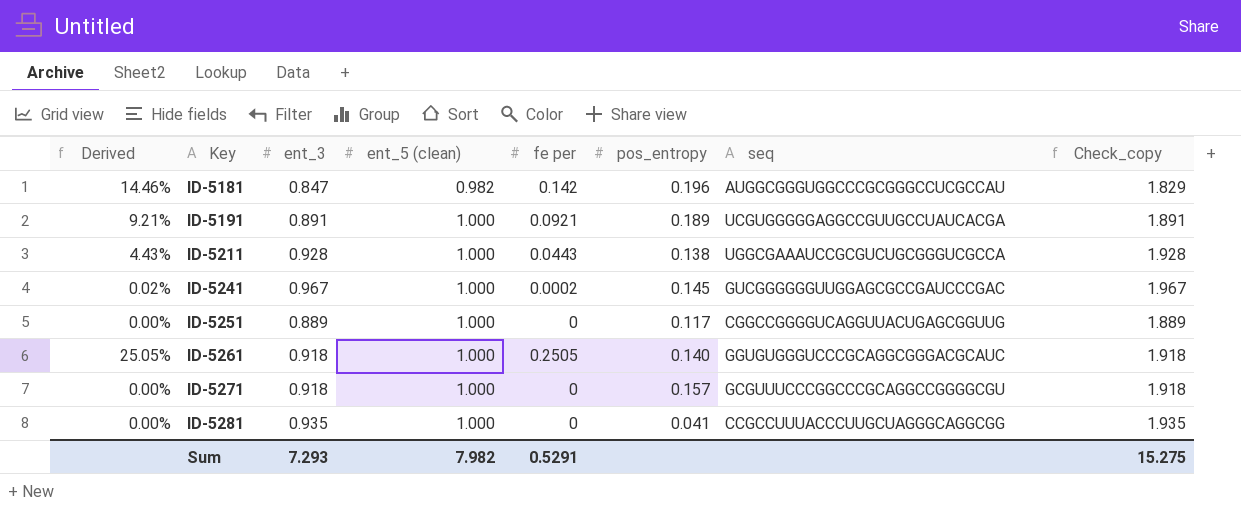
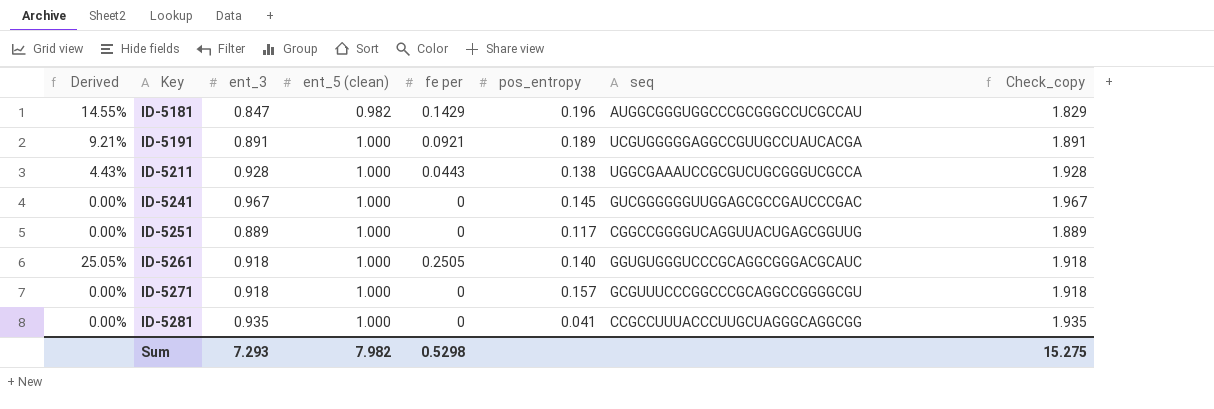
ID-5181 | Derived: 14.46% -> 14.55%
ID-5181 | fe per: 0.142 -> 0.1429
ID-5241 | Derived: 0.02% -> 0.00%
ID-5241 | fe per: 0.0002 -> 0
Sum | fe per: 0.5291 -> 0.5298

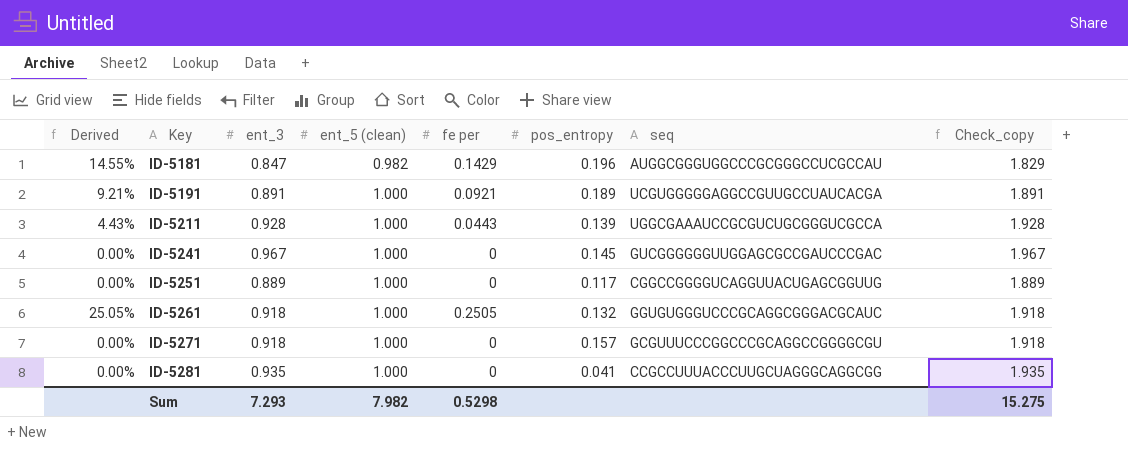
ID-5211 | pos_entropy: 0.138 -> 0.139
ID-5261 | pos_entropy: 0.140 -> 0.132

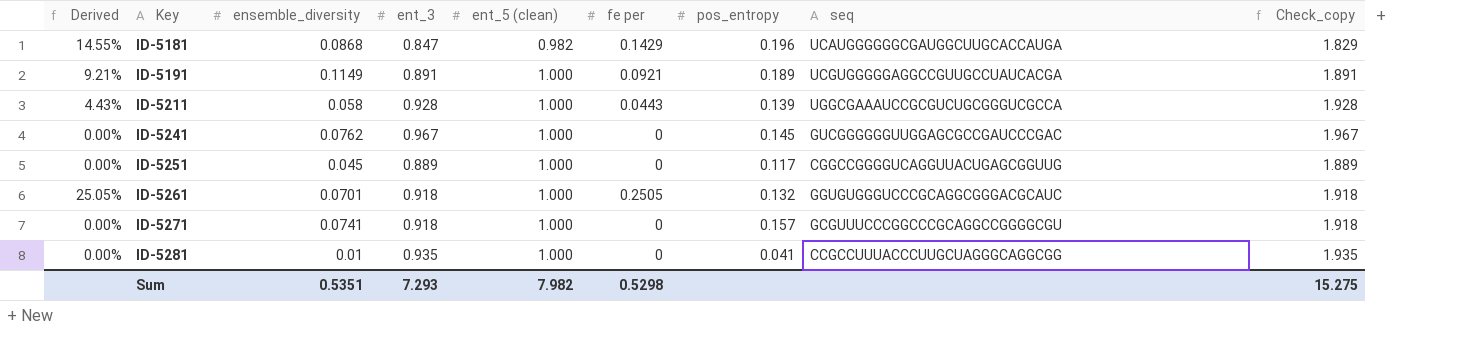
column ensemble_diversity | position: none -> 3
ID-5181 | seq: AUGGCGGGUGGCCCGCGGGCCUCGCCAU -> UCAUGGGGGGCGAUGGCUUGCACCAUGA

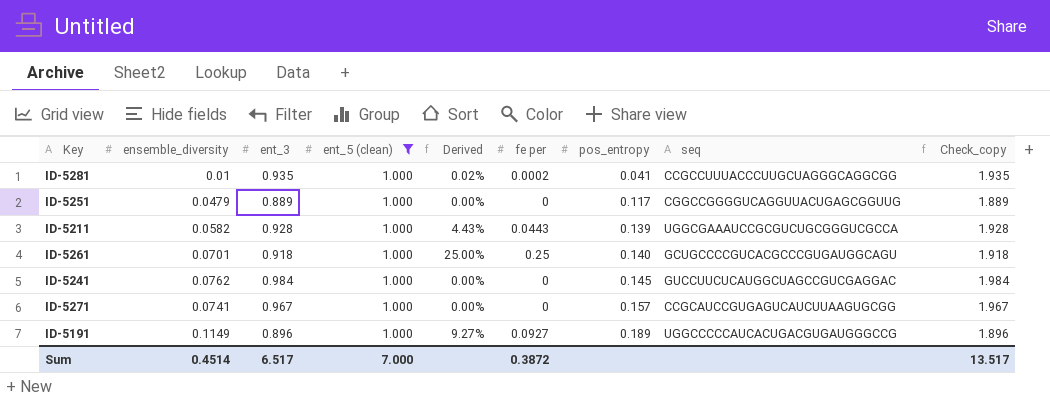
filter: none -> ent_5 (clean) = 1.000
row order: Key ascending -> pos_entropy ascending
column Derived | position: 1 -> 5
ID-5281 | Derived: 0.00% -> 0.02%
ID-5281 | fe per: 0 -> 0.0002
ID-5251 | ensemble_diversity: 0.045 -> 0.0479
ID-5211 | ensemble_diversity: 0.058 -> 0.0582
ID-5261 | Derived: 25.05% -> 25.00%
ID-5261 | fe per: 0.2505 -> 0.25
ID-5261 | pos_entropy: 0.132 -> 0.140
ID-5261 | seq: GGUGUGGGUCCCGCAGGCGGGACGCAUC -> GCUGCCCCGUCACGCCCGUGAUGGCAGU
ID-5241 | ent_3: 0.967 -> 0.984
ID-5241 | seq: GUCGGGGGGUUGGAGCGCCGAUCCCGAC -> GUCCUUCUCAUGGCUAGCCGUCGAGGAC
ID-5241 | Check_copy: 1.967 -> 1.984
ID-5271 | ent_3: 0.918 -> 0.967
ID-5271 | seq: GCGUUUCCCGGCCCGCAGGCCGGGGCGU -> CCGCAUCCGUGAGUCAUCUUAAGUGCGG
ID-5271 | Check_copy: 1.918 -> 1.967
ID-5191 | ent_3: 0.891 -> 0.896
ID-5191 | Derived: 9.21% -> 9.27%
ID-5191 | fe per: 0.0921 -> 0.0927
ID-5191 | seq: UCGUGGGGGAGGCCGUUGCCUAUCACGA -> UGGCCCCCAUCACUGACGUGAUGGGCCG
ID-5191 | Check_copy: 1.891 -> 1.896
Sum | ensemble_diversity: 0.5351 -> 0.4514
Sum | ent_3: 7.293 -> 6.517
Sum | ent_5 (clean): 7.982 -> 7.000
Sum | fe per: 0.5298 -> 0.3872
Sum | Check_copy: 15.275 -> 13.517

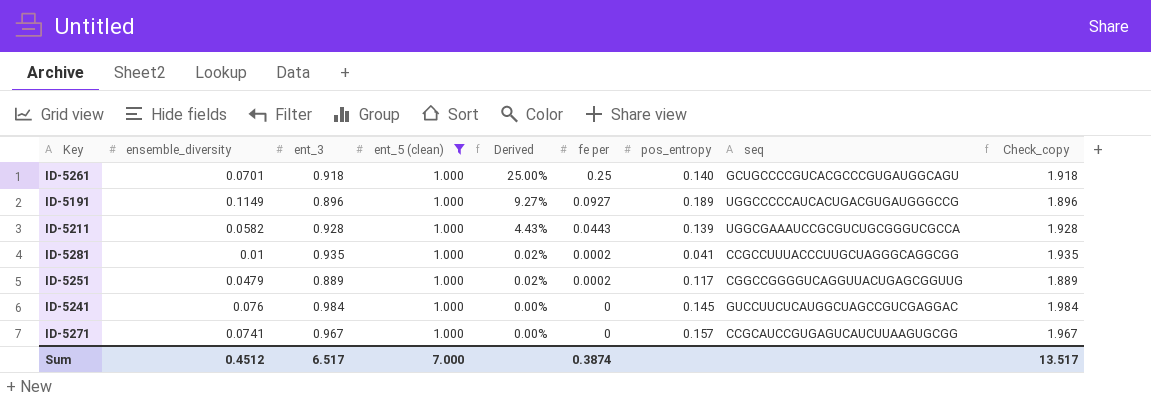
row order: pos_entropy ascending -> Derived descending
ID-5251 | Derived: 0.00% -> 0.02%
ID-5251 | fe per: 0 -> 0.0002
ID-5241 | ensemble_diversity: 0.0762 -> 0.076
Sum | ensemble_diversity: 0.4514 -> 0.4512
Sum | fe per: 0.3872 -> 0.3874

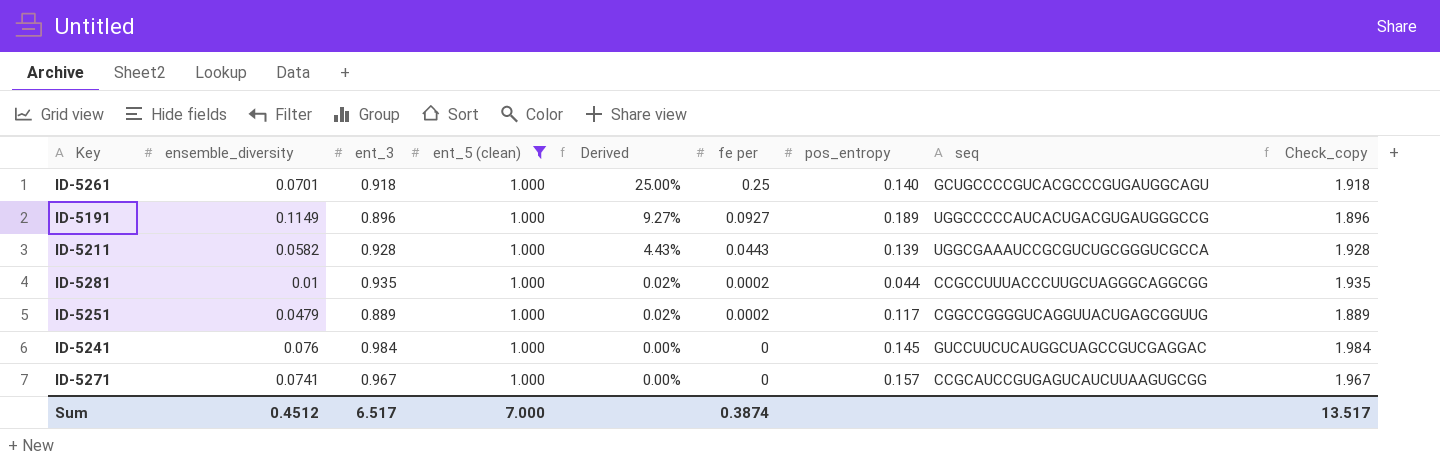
ID-5281 | pos_entropy: 0.041 -> 0.044

